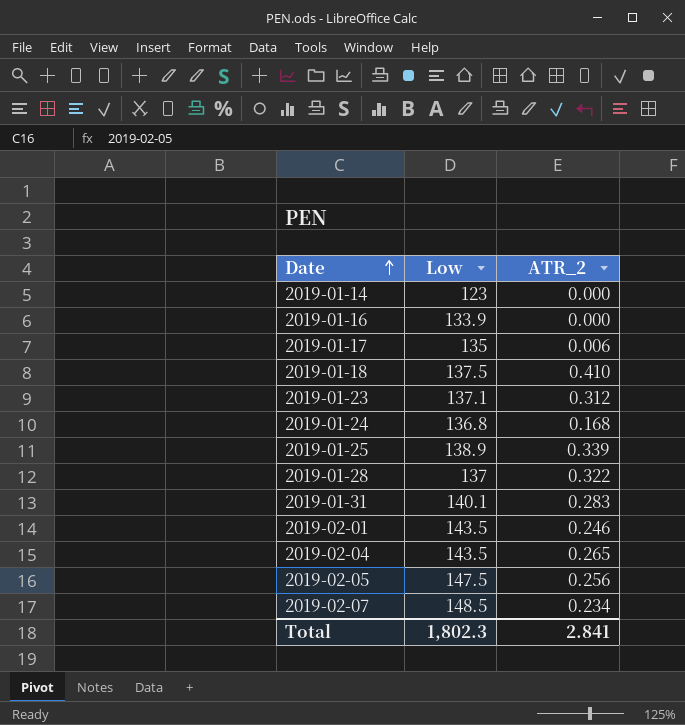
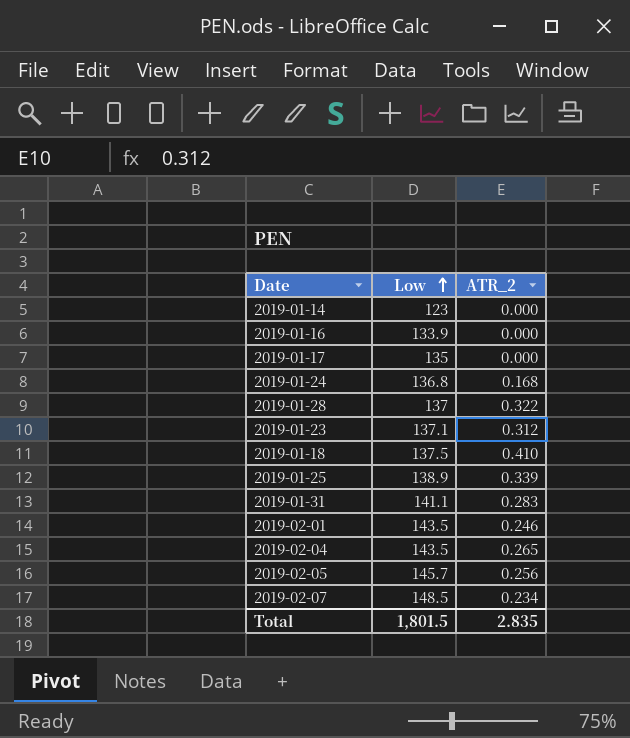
row order: Date ascending -> Low ascending
2019-01-17 | ATR_2: 0.006 -> 0.000
2019-01-31 | Low: 140.1 -> 141.1
2019-02-05 | Low: 147.5 -> 145.7
Total | Low: 1,802.3 -> 1,801.5
Total | ATR_2: 2.841 -> 2.835

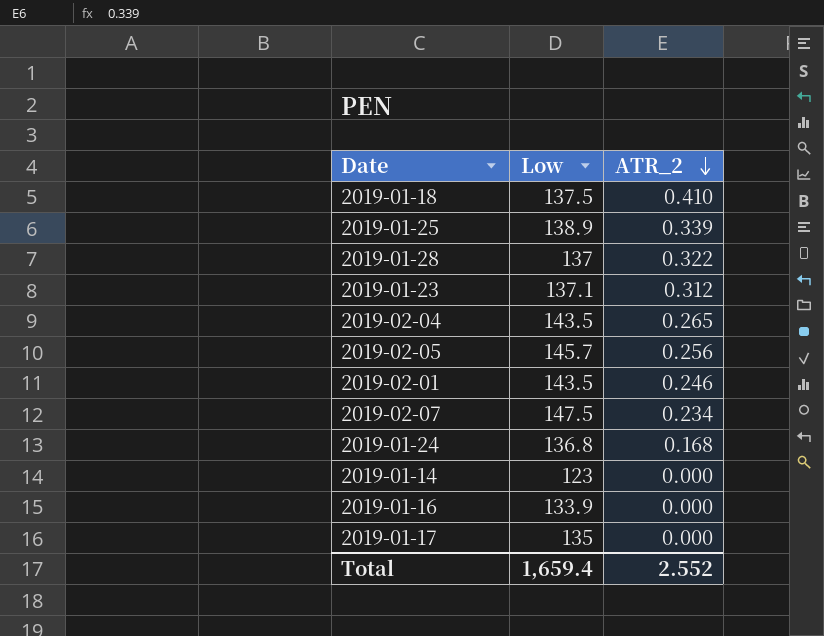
row order: Low ascending -> ATR_2 descending
row 2019-01-31: 141.1 | 0.283 -> none
2019-02-07 | Low: 148.5 -> 147.5
Total | Low: 1,801.5 -> 1,659.4
Total | ATR_2: 2.835 -> 2.552

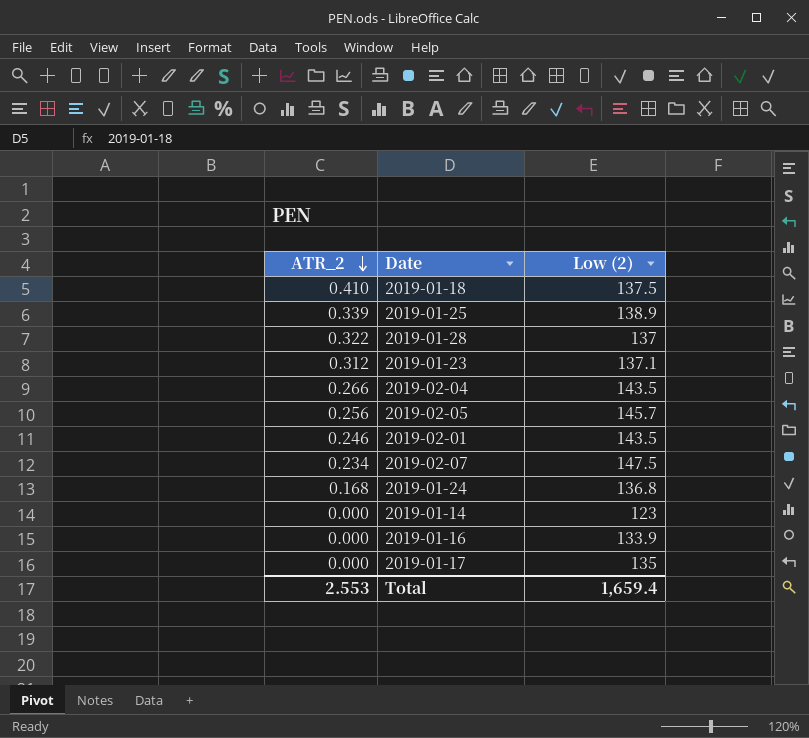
column ATR_2 | position: 3 -> 1
column name: Low -> Low (2)
2019-02-04 | ATR_2: 0.265 -> 0.266
Total | ATR_2: 2.552 -> 2.553

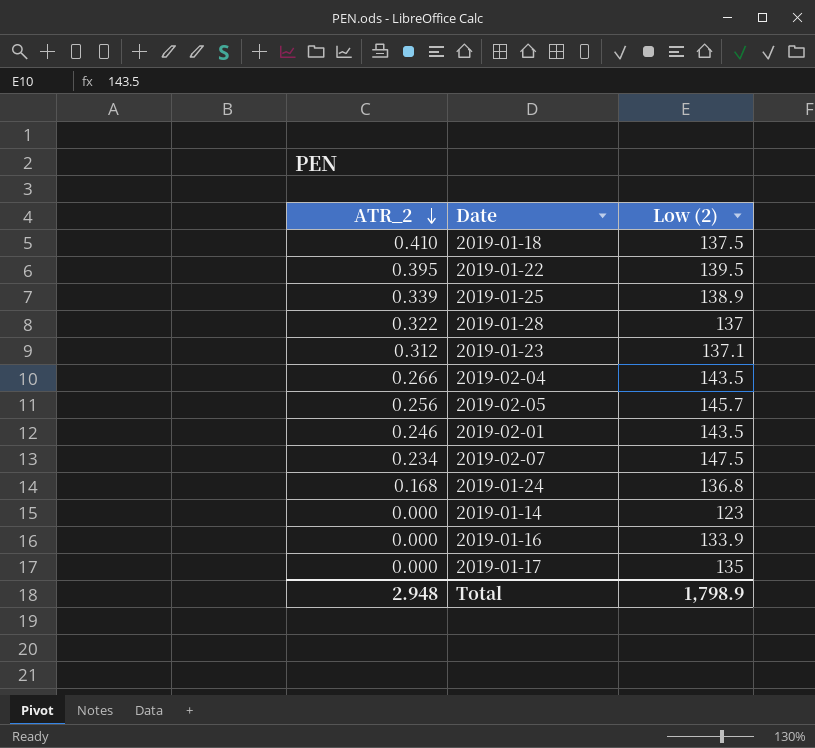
row 2019-01-22: none -> 0.395 | 139.5
Total | ATR_2: 2.553 -> 2.948
Total | Low (2): 1,659.4 -> 1,798.9

